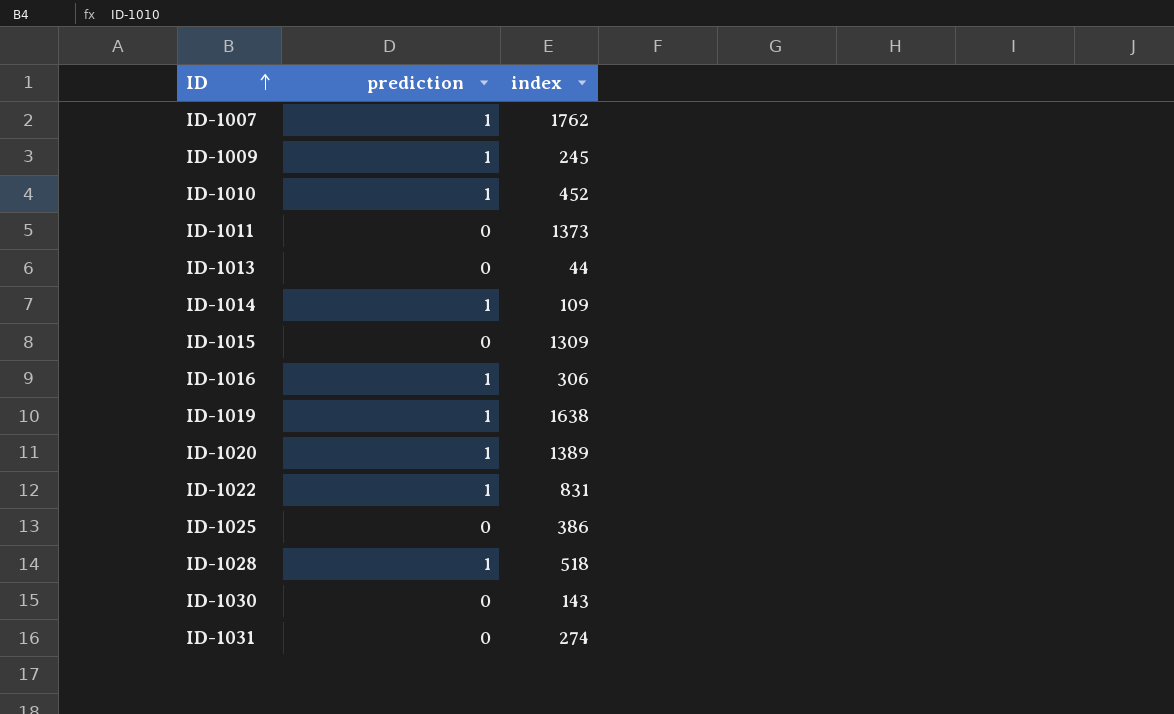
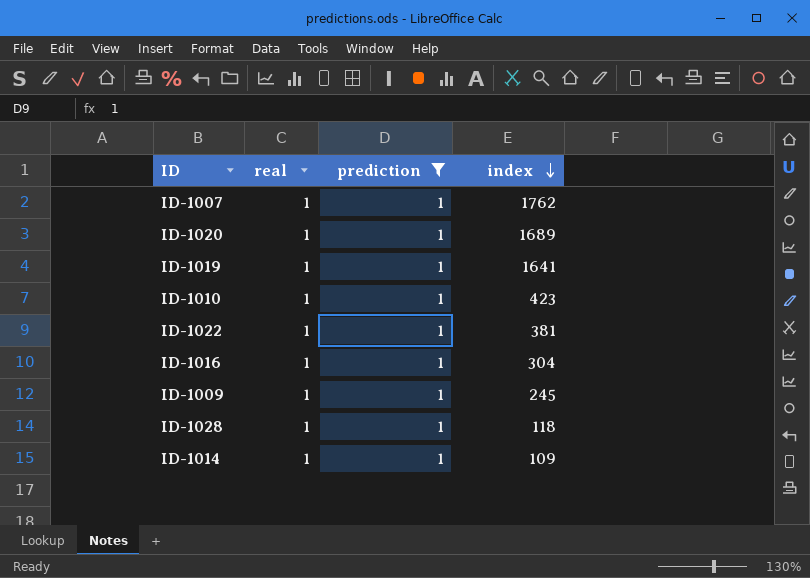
filter: none -> prediction = 1
row order: ID ascending -> index descending
column real | position: none -> 2
ID-1020 | index: 1389 -> 1689
ID-1019 | index: 1638 -> 1641
ID-1010 | index: 452 -> 423
ID-1022 | index: 831 -> 381
ID-1016 | index: 306 -> 304
ID-1028 | index: 518 -> 118

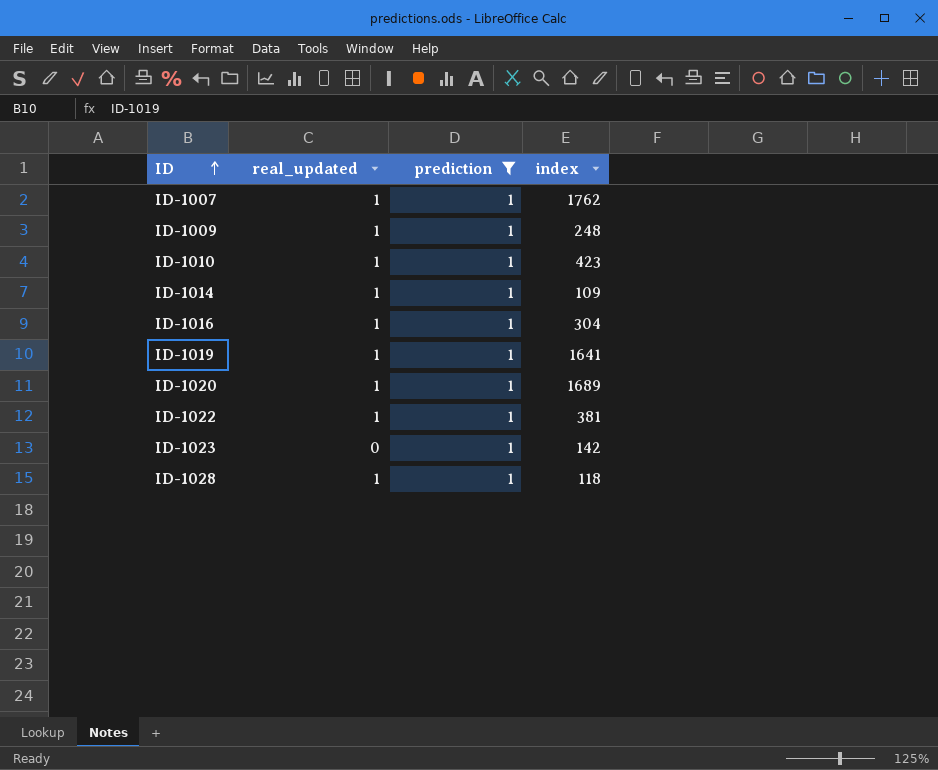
row order: index descending -> ID ascending
column name: real -> real_updated
ID-1009 | index: 245 -> 248
row ID-1023: none -> 0 | 1 | 142

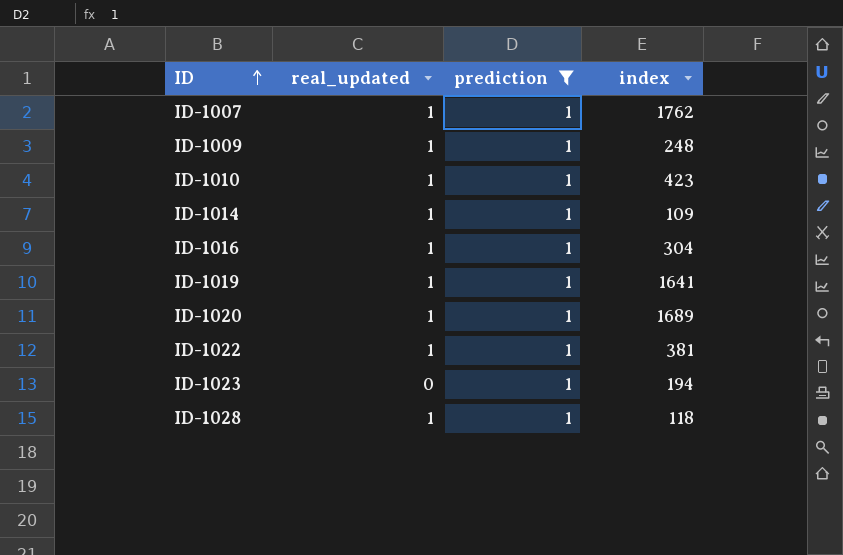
ID-1023 | index: 142 -> 194

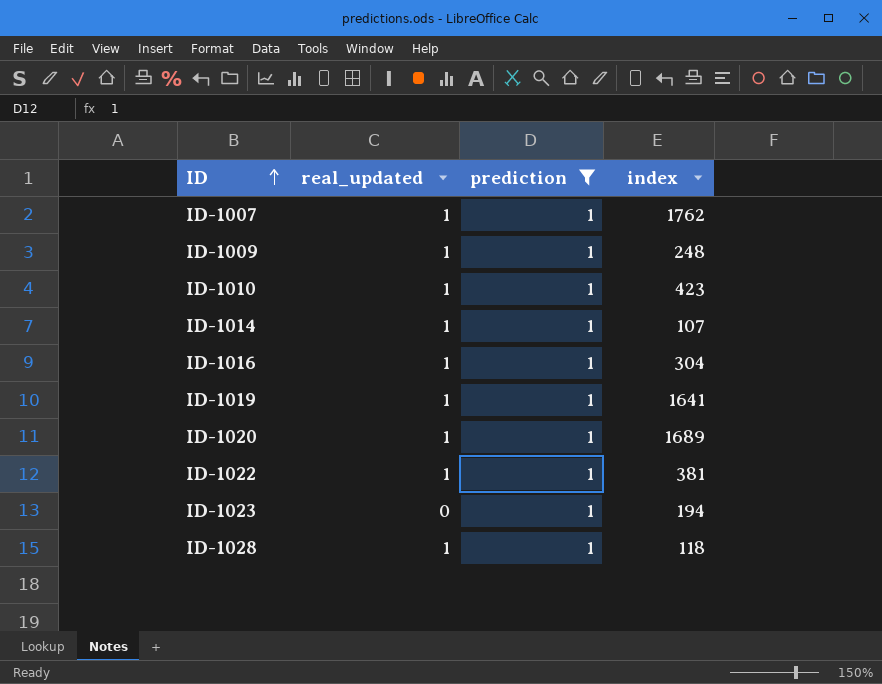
ID-1014 | index: 109 -> 107

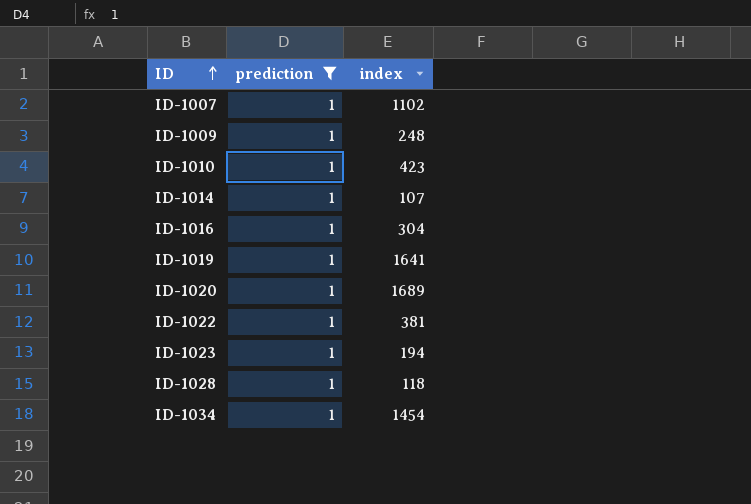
column real_updated | position: 2 -> none
ID-1007 | index: 1762 -> 1102
row ID-1034: none -> 1 | 1454

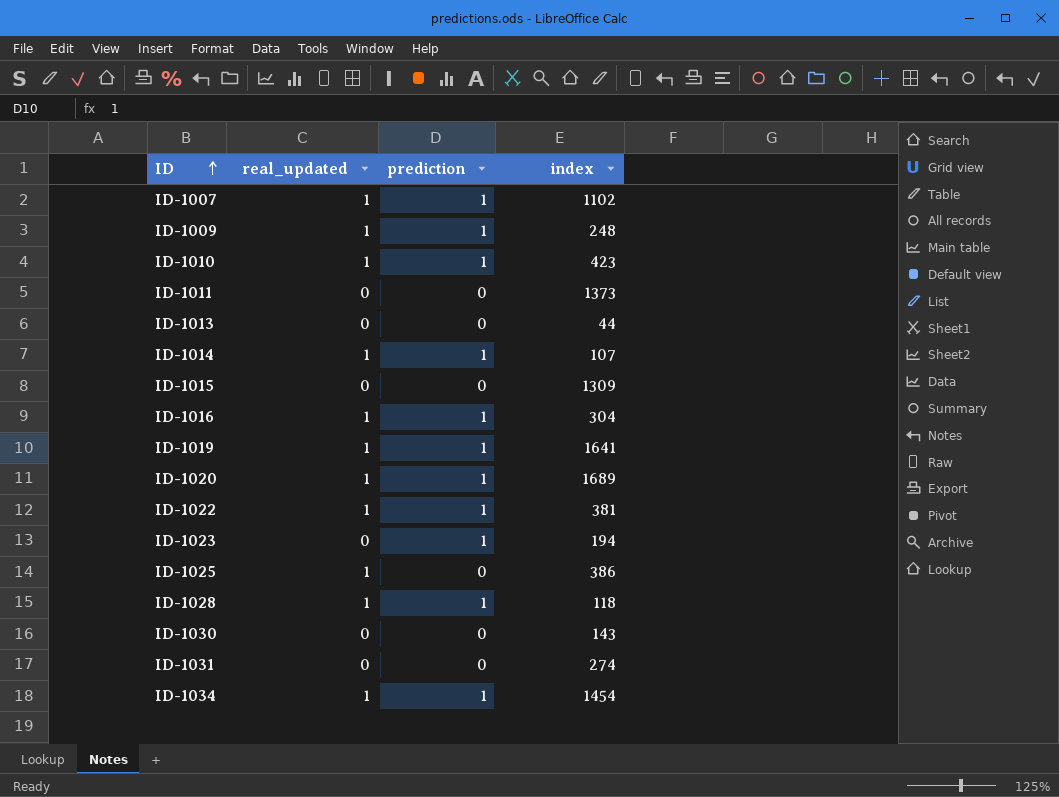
filter: prediction = 1 -> none
column real_updated | position: none -> 2

